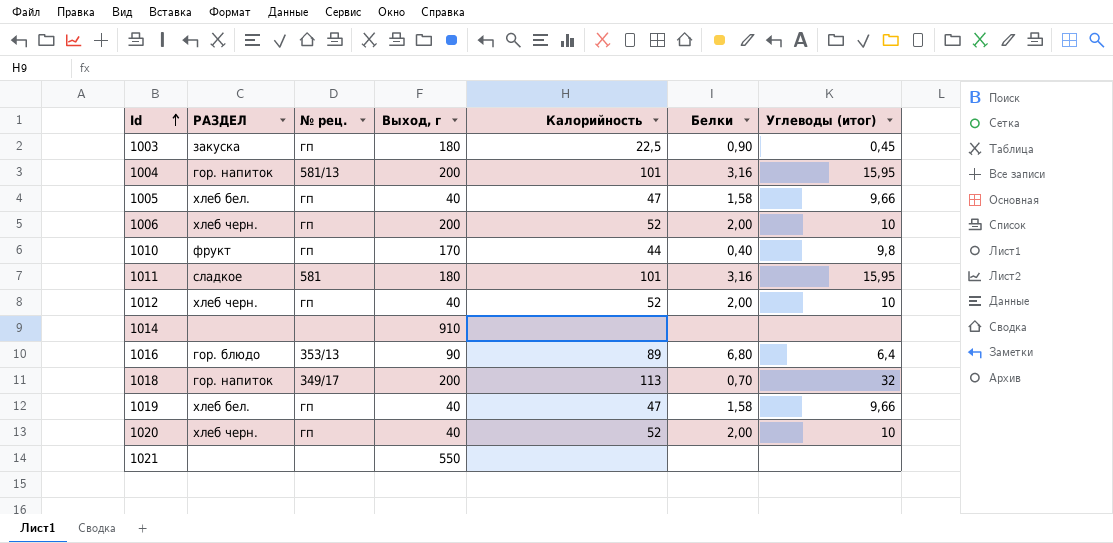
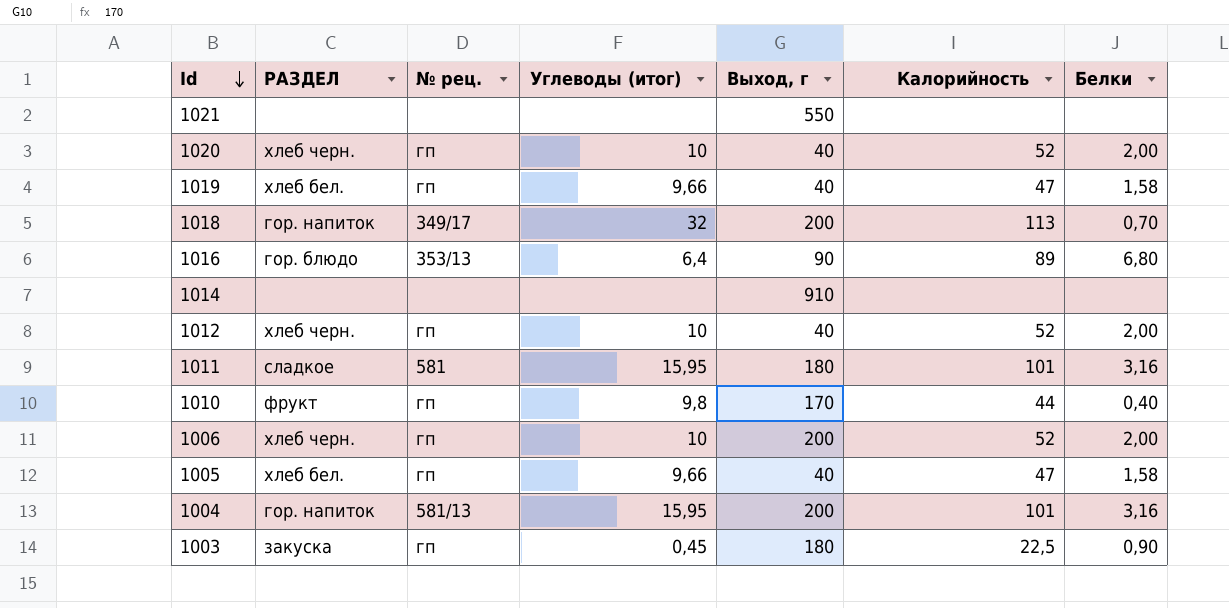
row order: Id ascending -> Id descending
column Углеводы (итог) | position: 7 -> 4

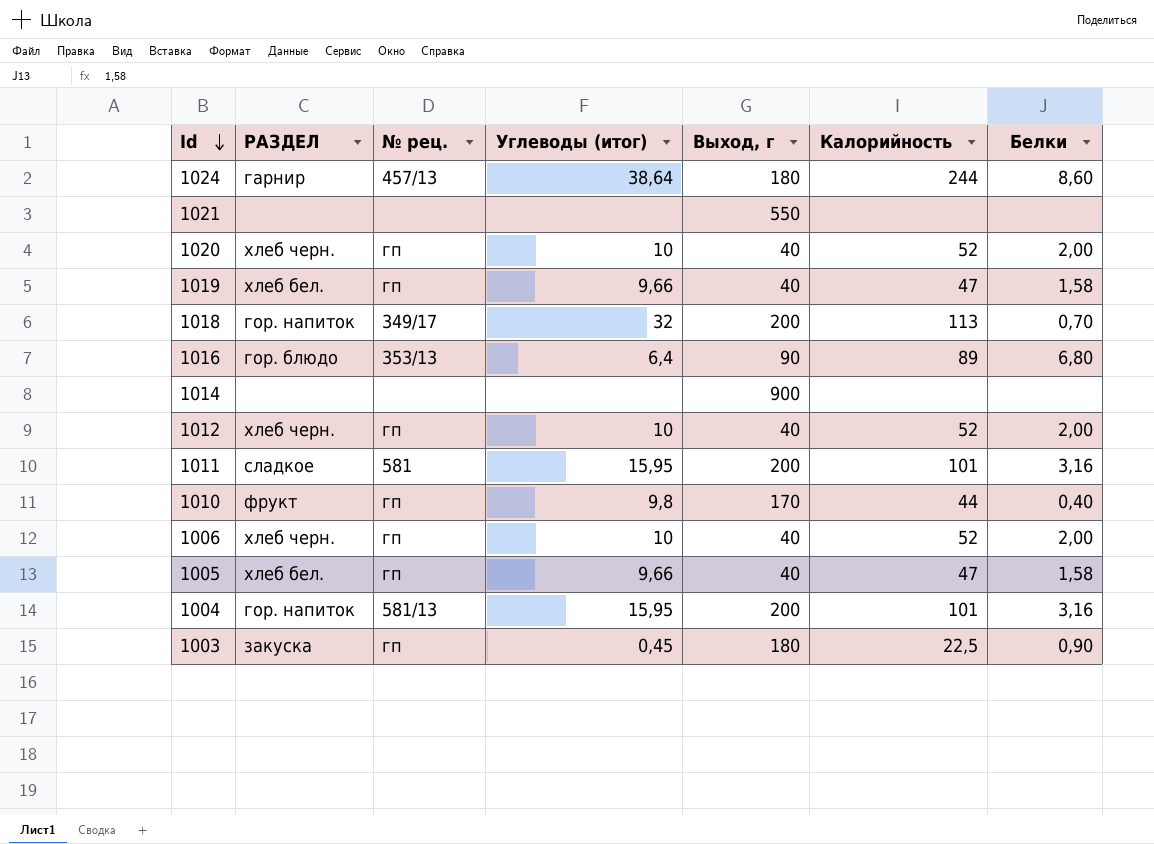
row 1024: none -> гарнир | 457/13 | 38,64 | 180 | 244 | 8,60
1014 | Выход, г: 910 -> 900
1011 | Выход, г: 180 -> 200
1006 | Выход, г: 200 -> 40

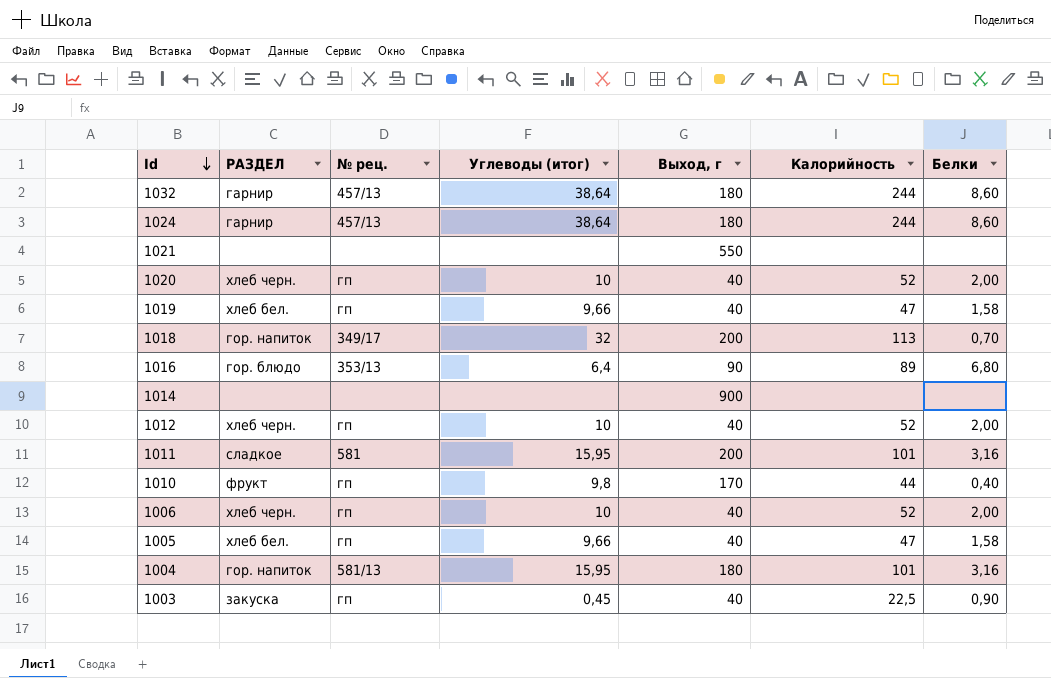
row 1032: none -> гарнир | 457/13 | 38,64 | 180 | 244 | 8,60
1004 | Выход, г: 200 -> 180
1003 | Выход, г: 180 -> 40

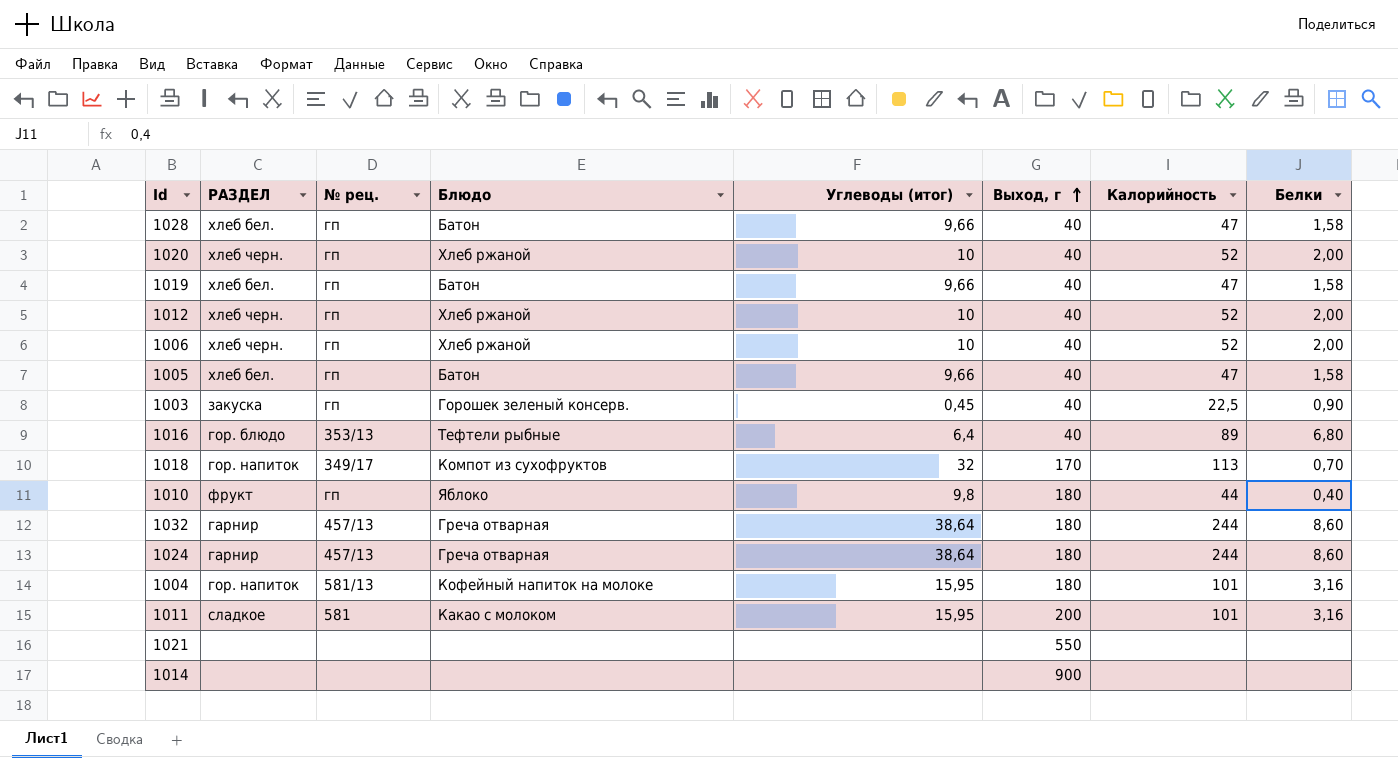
row order: Id descending -> Выход, г ascending
column Блюдо | position: none -> 4
row 1028: none -> хлеб бел. | гп | Батон | 9,66 | 40 | 47 | 1,58
1016 | Выход, г: 90 -> 40
1018 | Выход, г: 200 -> 170
1010 | Выход, г: 170 -> 180

